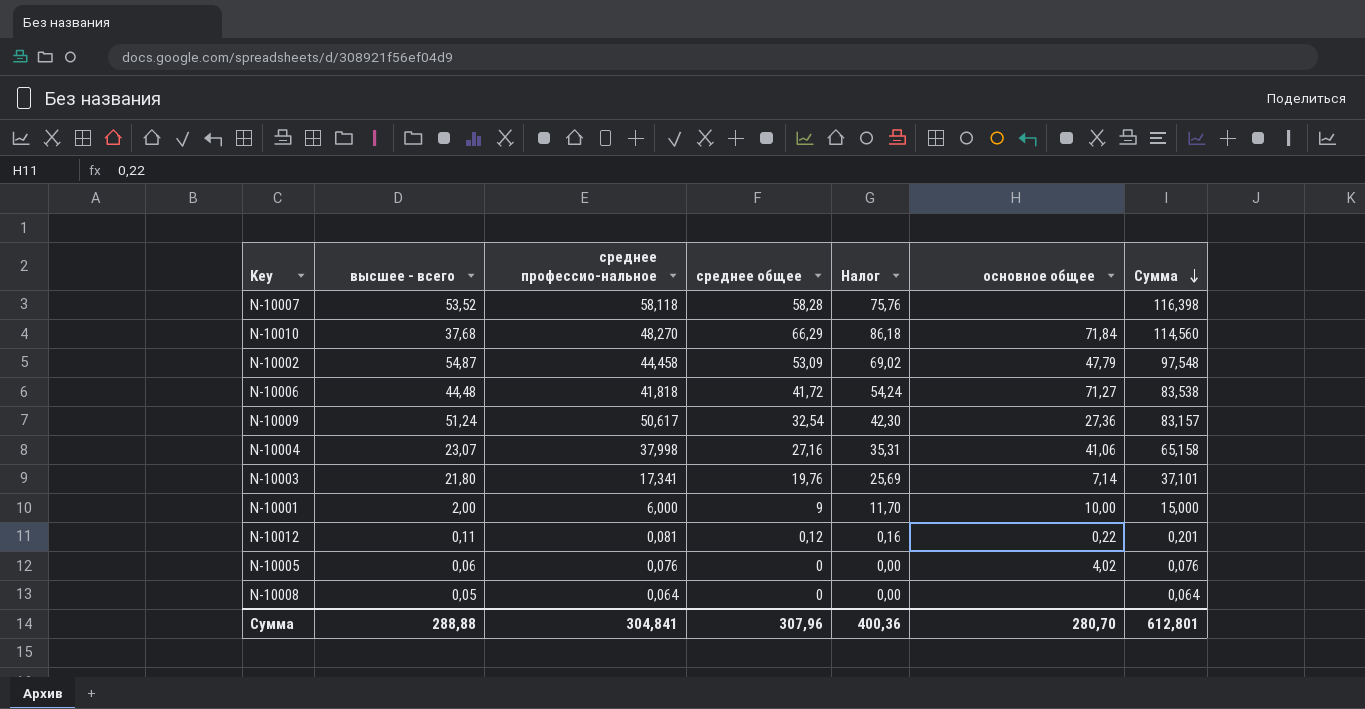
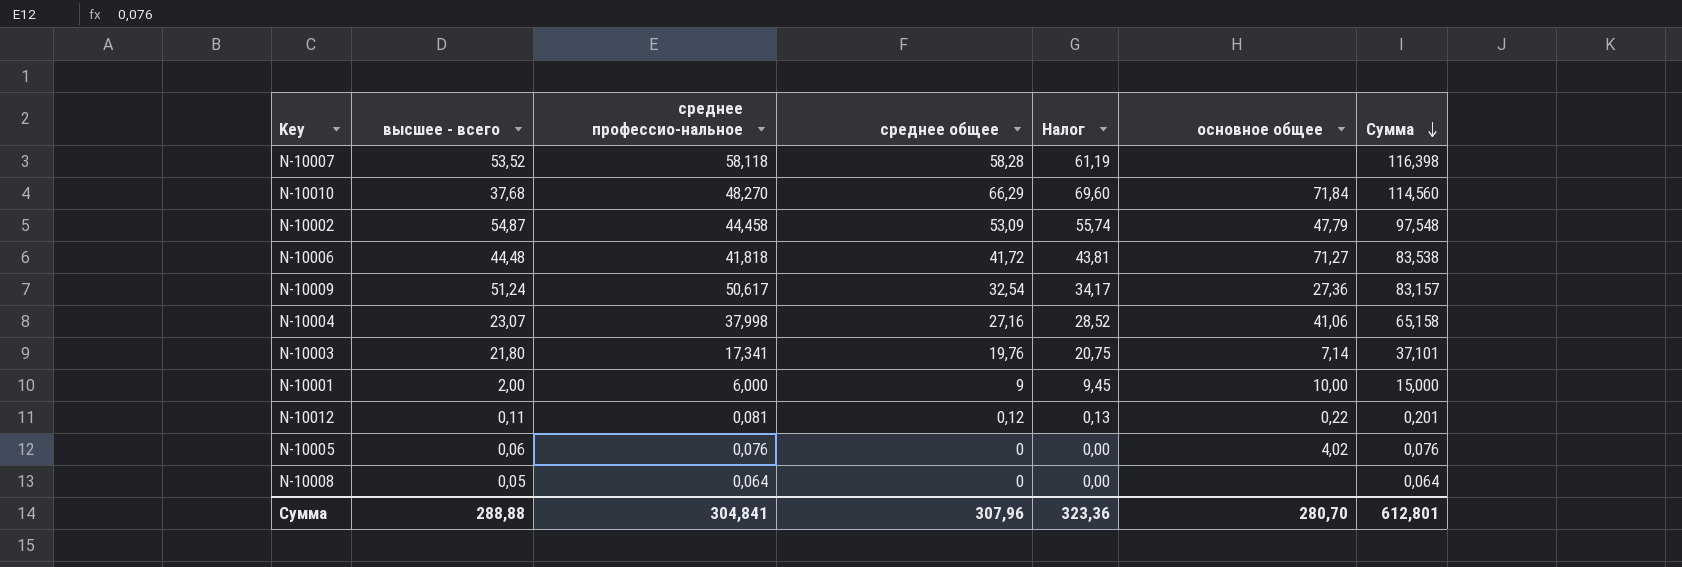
column Налог | formula: [среднее общее] * 1,3 -> [среднее общее] * 1,05
Сумма | Налог: 400,36 -> 323,36

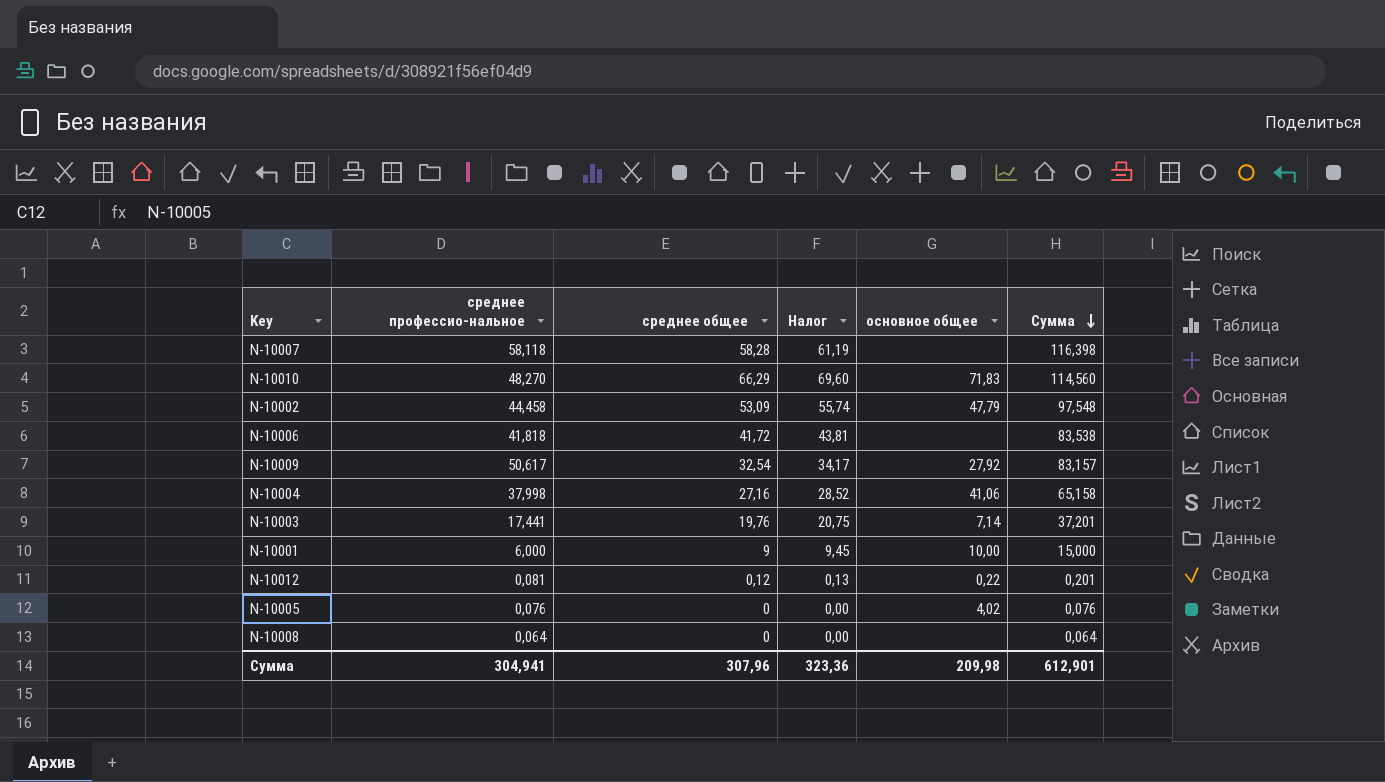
column высшее - всего | position: 2 -> none
N-10010 | основное общее: 71,84 -> 71,83
N-10006 | основное общее: 71,27 -> none
N-10009 | основное общее: 27,36 -> 27,92
N-10003 | среднее профессио-нальное: 17,341 -> 17,441
N-10003 | Сумма: 37,101 -> 37,201
Сумма | среднее профессио-нальное: 304,841 -> 304,941
Сумма | основное общее: 280,70 -> 209,98
Сумма | Сумма: 612,801 -> 612,901

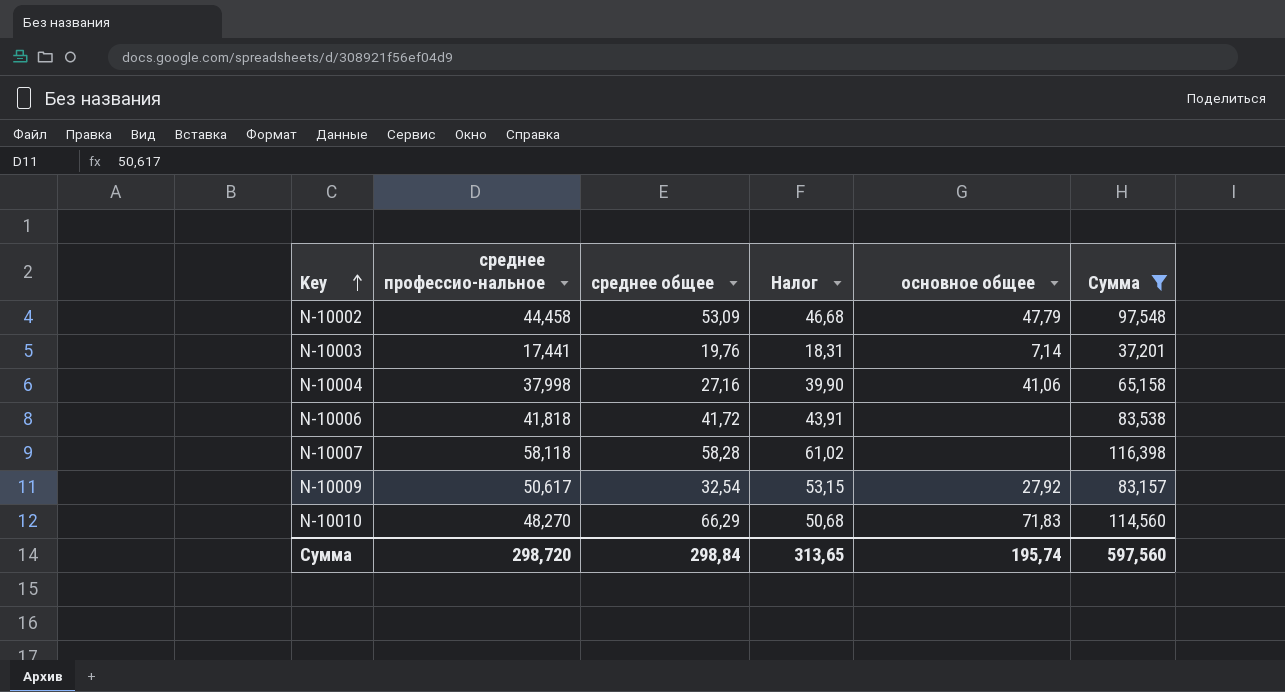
filter: none -> Сумма >= 37,201
row order: Сумма descending -> Key ascending
column Налог | formula: [среднее общее] * 1,05 -> [среднее профессио-нальное] * 1,05
Сумма | среднее профессио-нальное: 304,941 -> 298,720
Сумма | среднее общее: 307,96 -> 298,84
Сумма | Налог: 323,36 -> 313,65
Сумма | основное общее: 209,98 -> 195,74
Сумма | Сумма: 612,901 -> 597,560

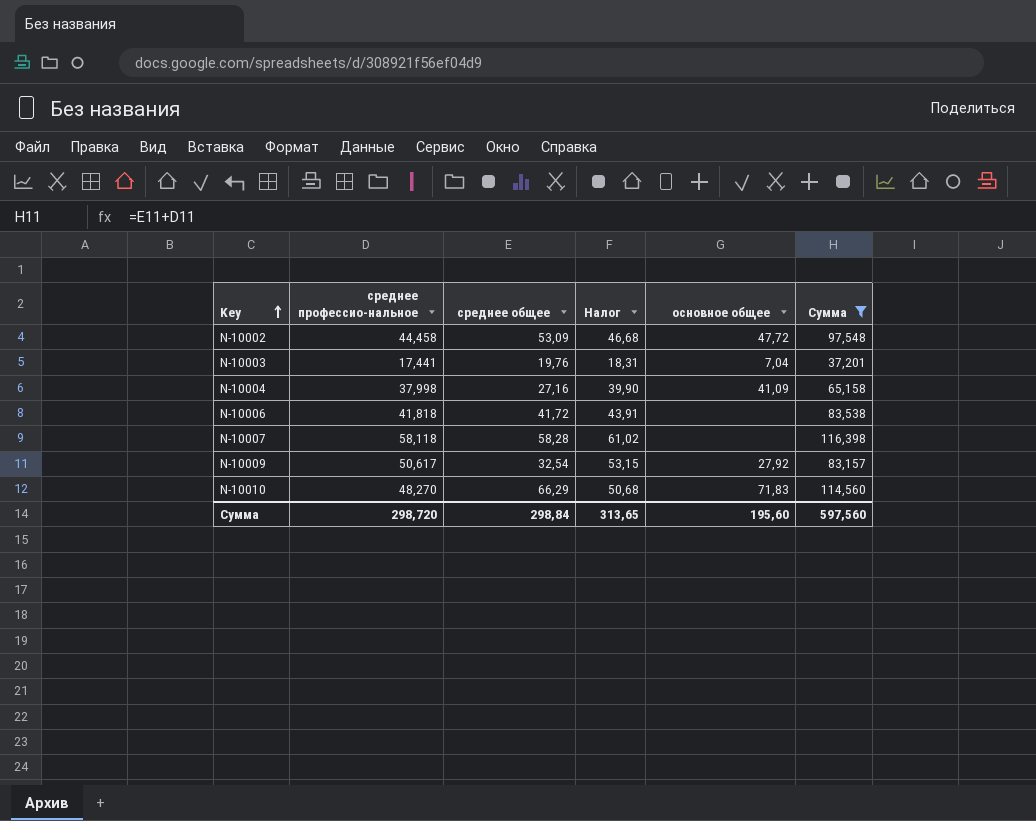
N-10002 | основное общее: 47,79 -> 47,72
N-10003 | основное общее: 7,14 -> 7,04
N-10004 | основное общее: 41,06 -> 41,09
Сумма | основное общее: 195,74 -> 195,60

